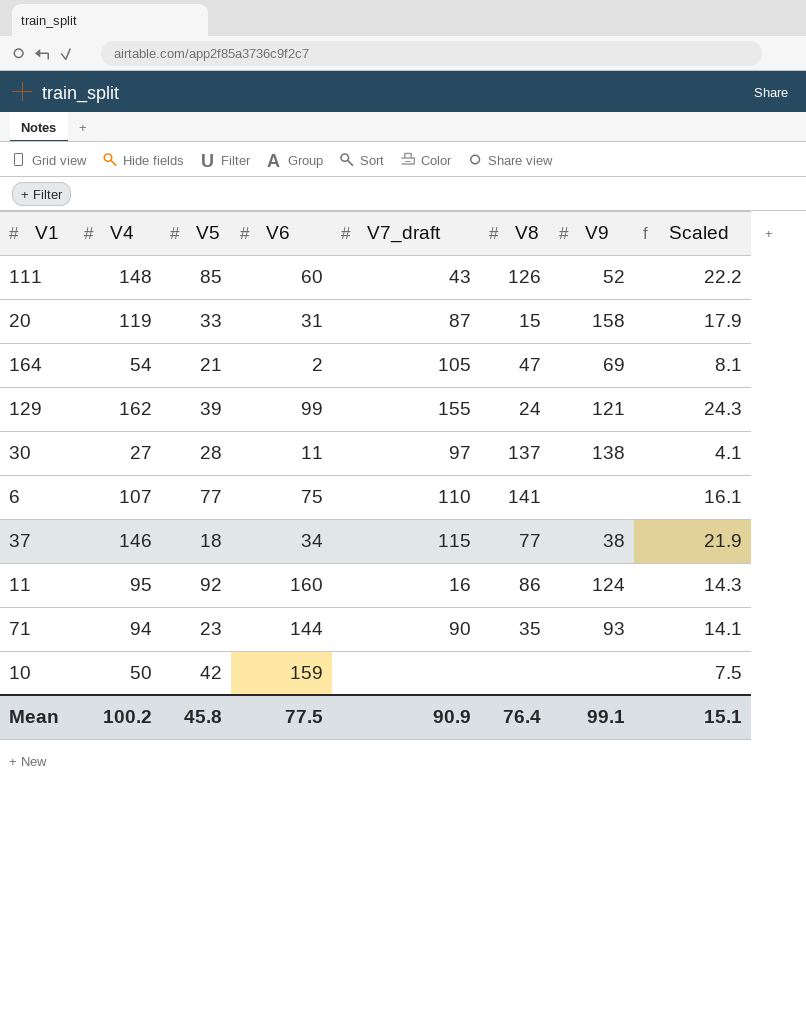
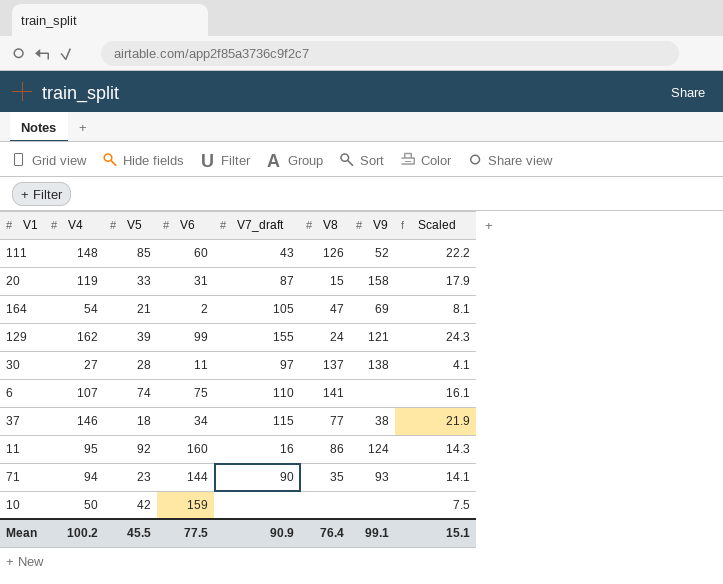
6 | V5: 77 -> 74
Mean | V5: 45.8 -> 45.5

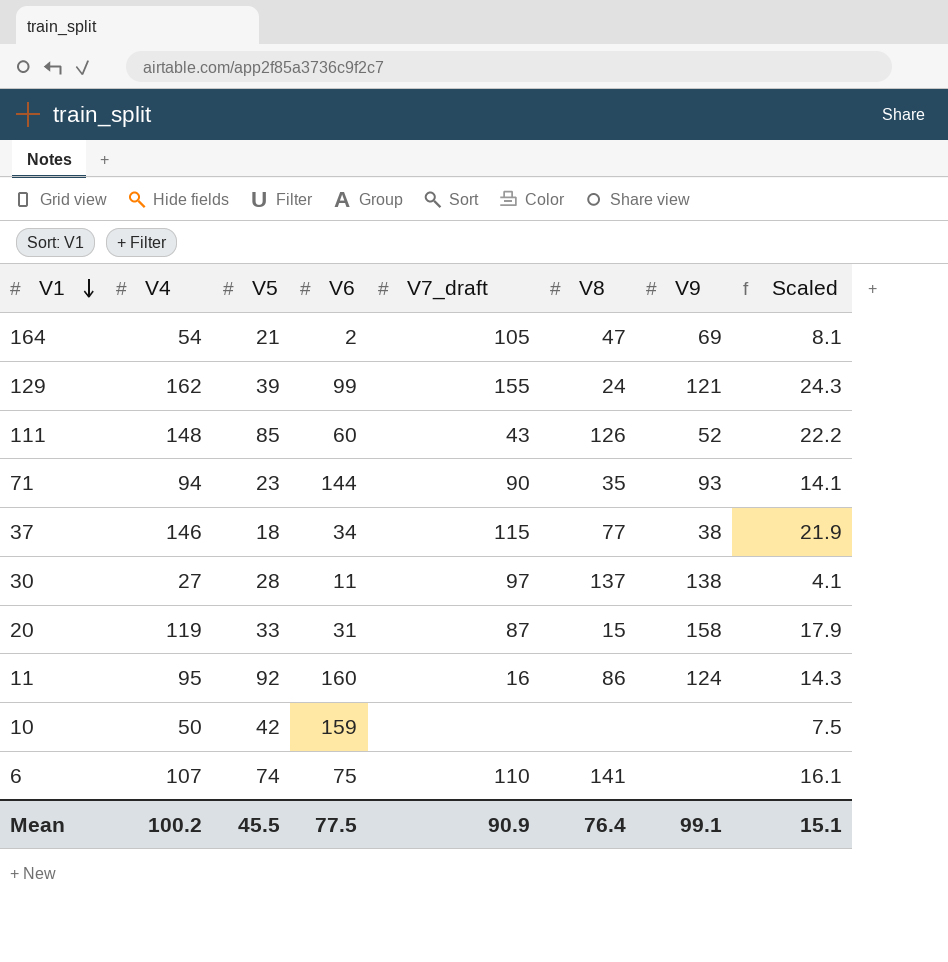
row order: none -> V1 descending

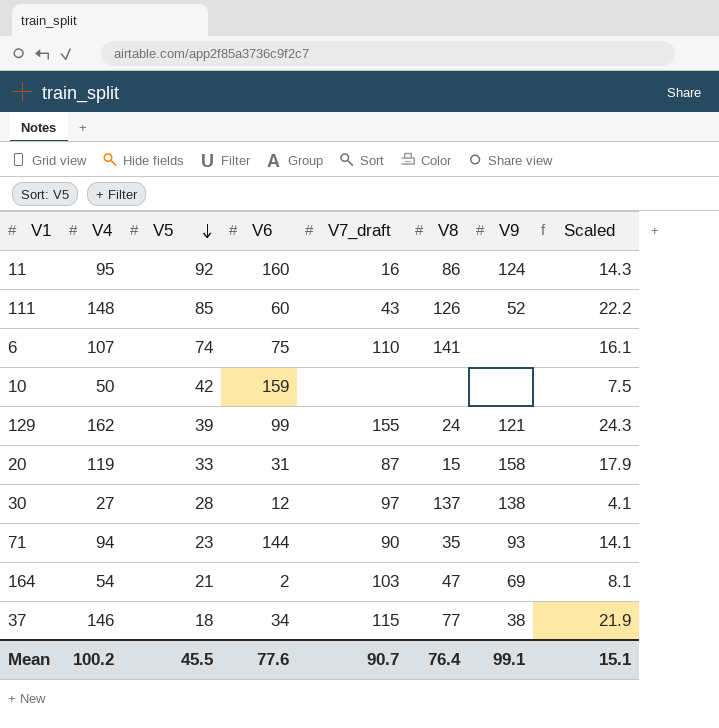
row order: V1 descending -> V5 descending
30 | V6: 11 -> 12
164 | V7_draft: 105 -> 103
Mean | V6: 77.5 -> 77.6
Mean | V7_draft: 90.9 -> 90.7

